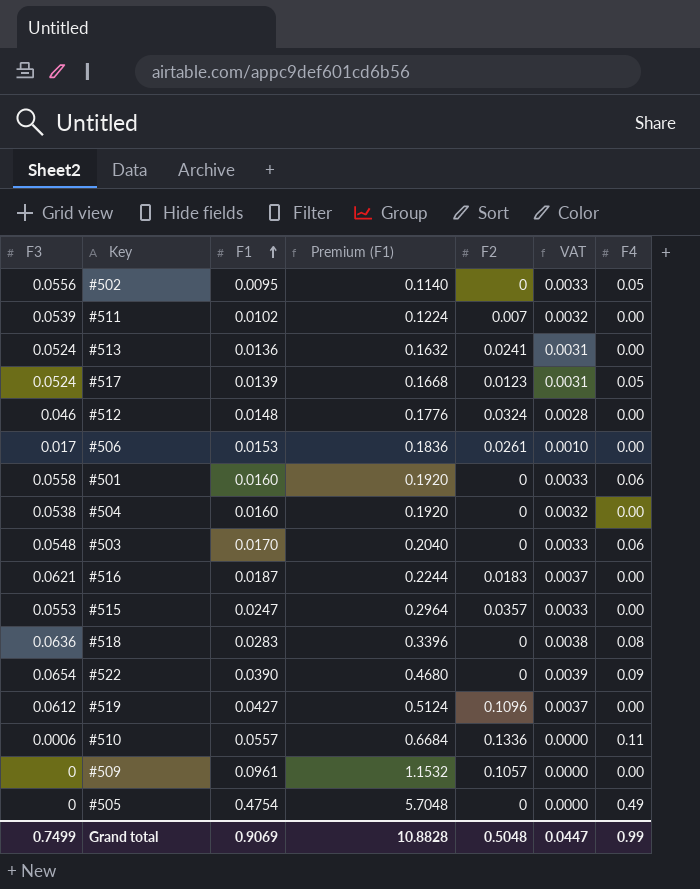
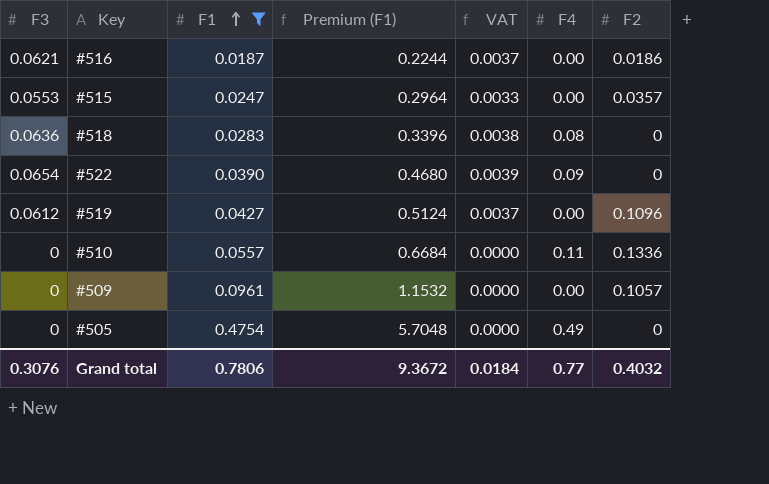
filter: none -> F1 >= 0.0187
column F2 | position: 5 -> 7
#516 | F2: 0.0183 -> 0.0186
#510 | F3: 0.0006 -> 0
Grand total | F3: 0.7499 -> 0.3076
Grand total | F1: 0.9069 -> 0.7806
Grand total | Premium (F1): 10.8828 -> 9.3672
Grand total | VAT: 0.0447 -> 0.0184
Grand total | F4: 0.99 -> 0.77
Grand total | F2: 0.5048 -> 0.4032

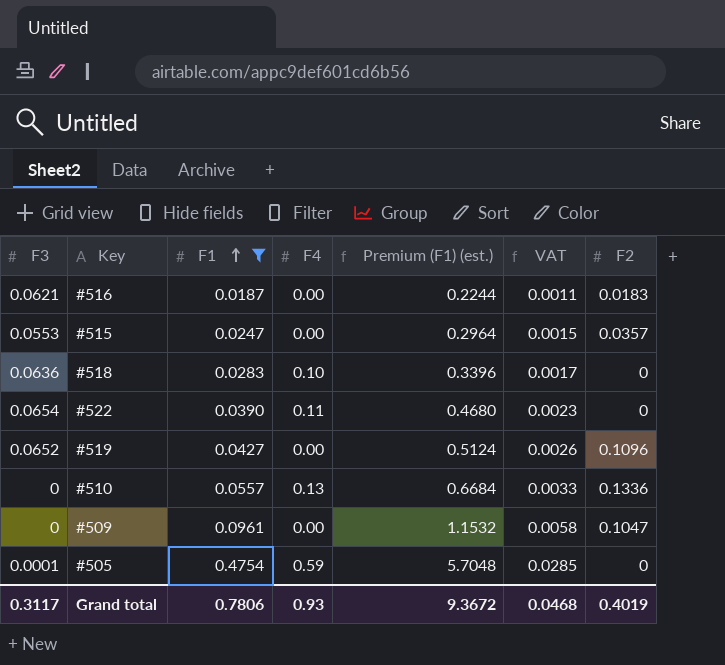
column F4 | position: 6 -> 4
column name: Premium (F1) -> Premium (F1) (est.)
column VAT | formula: [F3] * 0.06 -> [F1] * 0.06
#516 | F2: 0.0186 -> 0.0183
#518 | F4: 0.08 -> 0.10
#522 | F4: 0.09 -> 0.11
#519 | F3: 0.0612 -> 0.0652
#510 | F4: 0.11 -> 0.13
#509 | F2: 0.1057 -> 0.1047
#505 | F3: 0 -> 0.0001
#505 | F4: 0.49 -> 0.59
Grand total | F3: 0.3076 -> 0.3117
Grand total | F4: 0.77 -> 0.93
Grand total | VAT: 0.0184 -> 0.0468
Grand total | F2: 0.4032 -> 0.4019

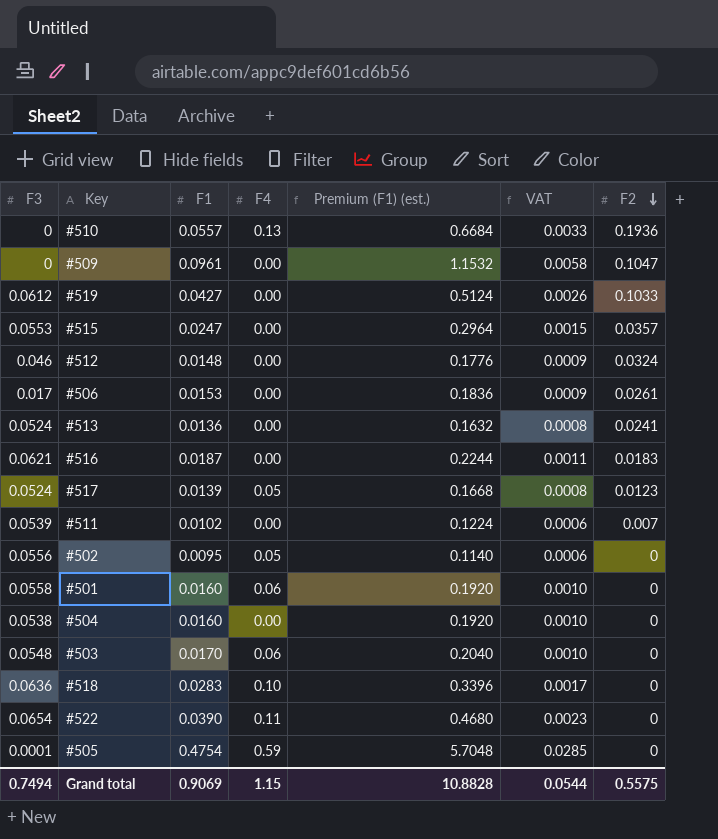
filter: F1 >= 0.0187 -> none
row order: F1 ascending -> F2 descending
#510 | F2: 0.1336 -> 0.1936
#519 | F3: 0.0652 -> 0.0612
#519 | F2: 0.1096 -> 0.1033
Grand total | F3: 0.3117 -> 0.7494
Grand total | F1: 0.7806 -> 0.9069
Grand total | F4: 0.93 -> 1.15
Grand total | Premium (F1) (est.): 9.3672 -> 10.8828
Grand total | VAT: 0.0468 -> 0.0544
Grand total | F2: 0.4019 -> 0.5575

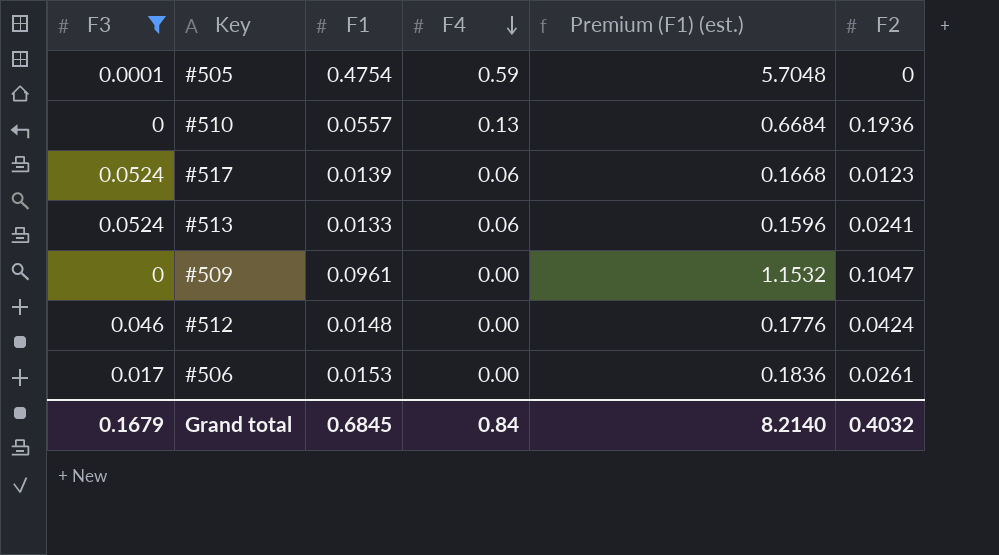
filter: none -> F3 <= 0.0524
row order: F2 descending -> F4 descending
column VAT | formula: [F1] * 0.06 -> none
#517 | F4: 0.05 -> 0.06
#513 | F1: 0.0136 -> 0.0133
#513 | F4: 0.00 -> 0.06
#513 | Premium (F1) (est.): 0.1632 -> 0.1596
#512 | F2: 0.0324 -> 0.0424
Grand total | F3: 0.7494 -> 0.1679
Grand total | F1: 0.9069 -> 0.6845
Grand total | F4: 1.15 -> 0.84
Grand total | Premium (F1) (est.): 10.8828 -> 8.2140
Grand total | F2: 0.5575 -> 0.4032

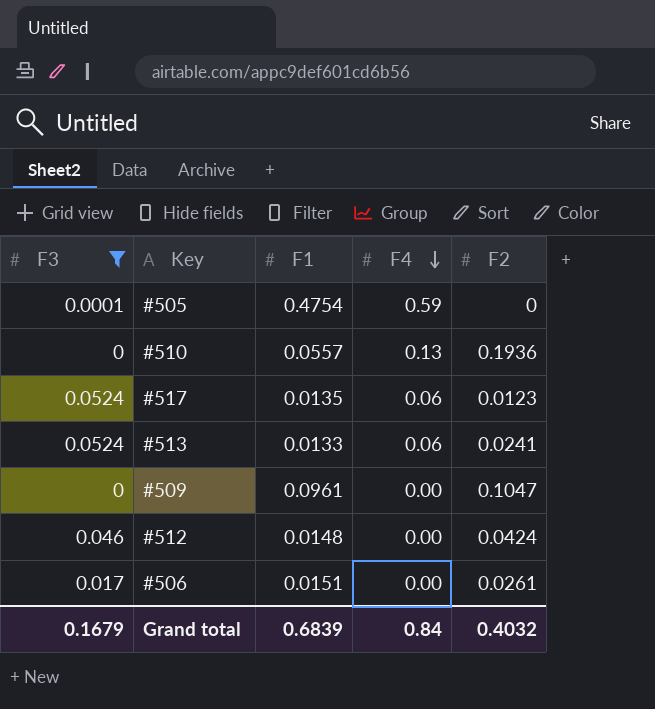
column Premium (F1) (est.) | formula: [F1] * 12 -> none
#517 | F1: 0.0139 -> 0.0135
#506 | F1: 0.0153 -> 0.0151
Grand total | F1: 0.6845 -> 0.6839

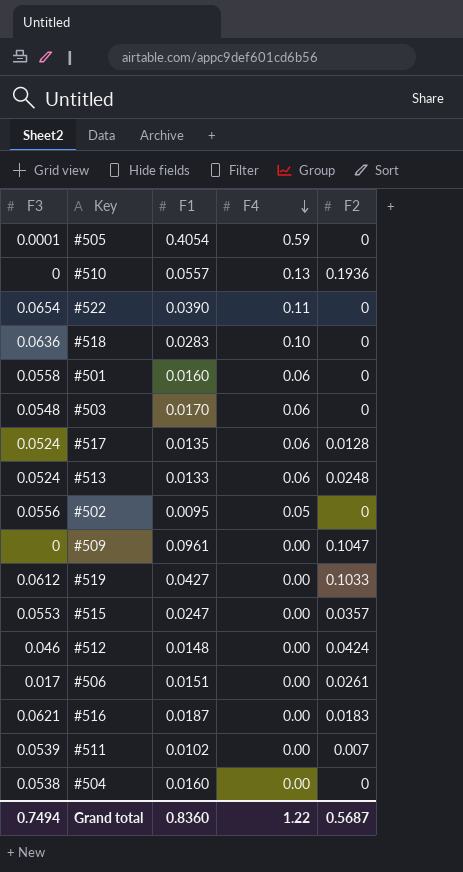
filter: F3 <= 0.0524 -> none
#505 | F1: 0.4754 -> 0.4054
#517 | F2: 0.0123 -> 0.0128
#513 | F2: 0.0241 -> 0.0248
Grand total | F3: 0.1679 -> 0.7494
Grand total | F1: 0.6839 -> 0.8360
Grand total | F4: 0.84 -> 1.22
Grand total | F2: 0.4032 -> 0.5687

